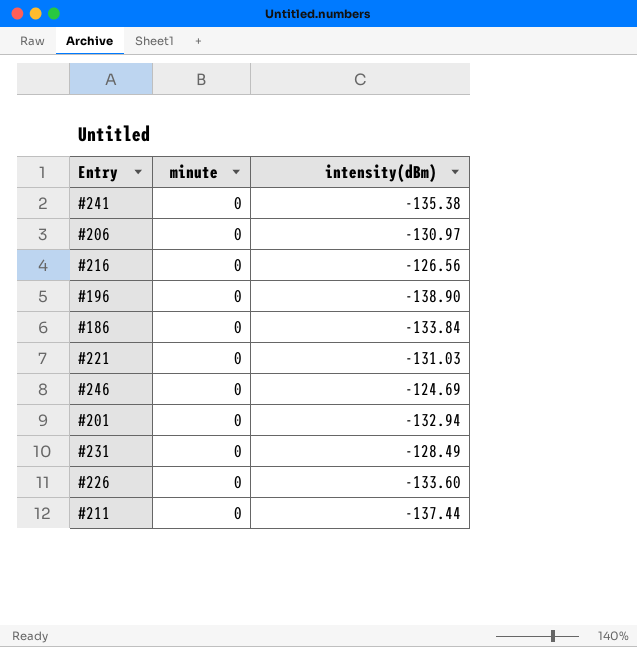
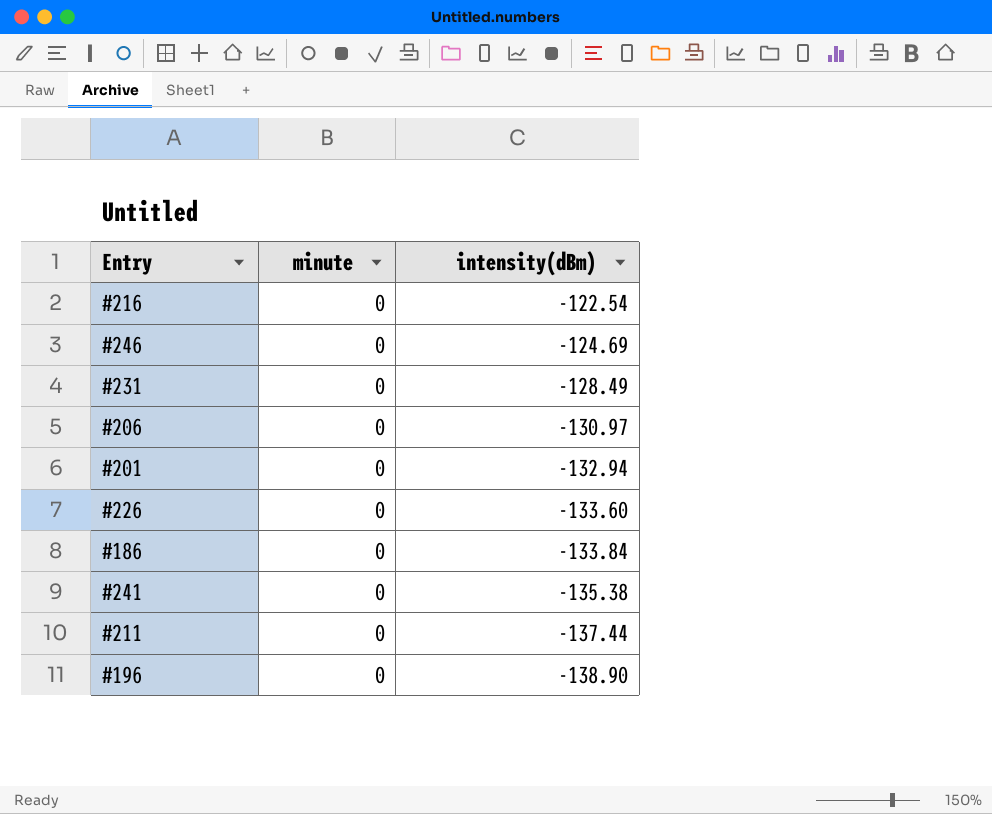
row order: none -> intensity(dBm) descending
row #221: 0 | -131.03 -> none
#216 | intensity(dBm): -126.56 -> -122.54

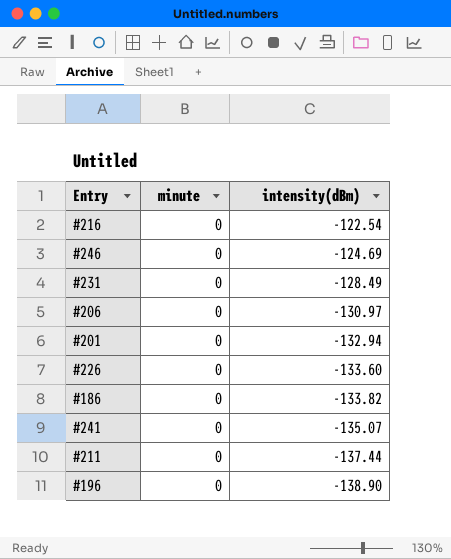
#186 | intensity(dBm): -133.84 -> -133.82
#241 | intensity(dBm): -135.38 -> -135.07

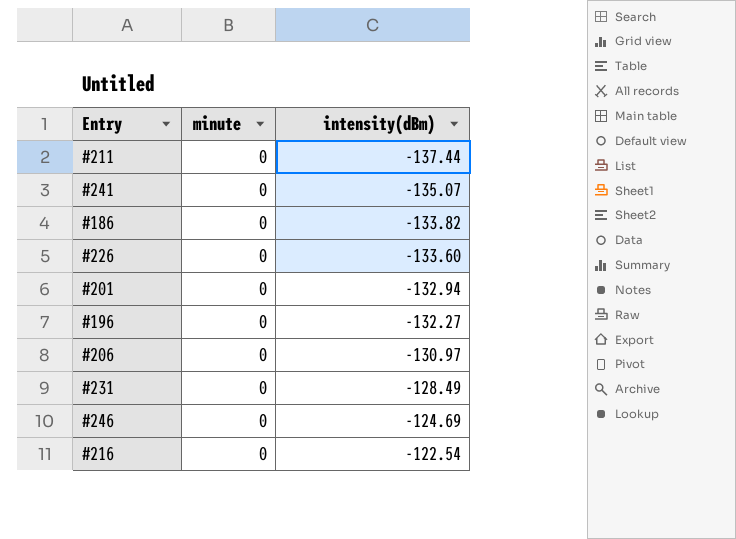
row order: intensity(dBm) descending -> intensity(dBm) ascending
#196 | intensity(dBm): -138.90 -> -132.27

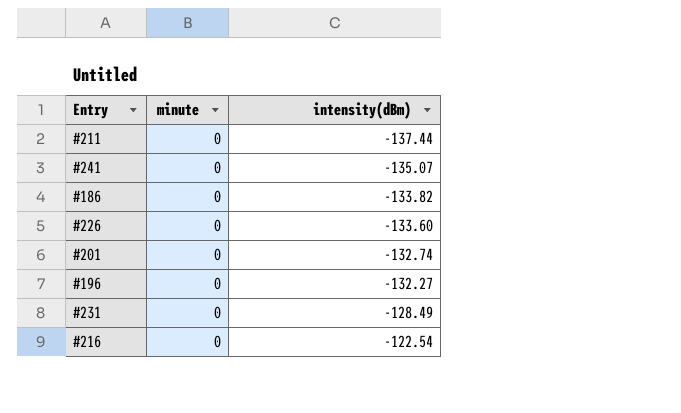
row #206: 0 | -130.97 -> none
row #246: 0 | -124.69 -> none
#201 | intensity(dBm): -132.94 -> -132.74

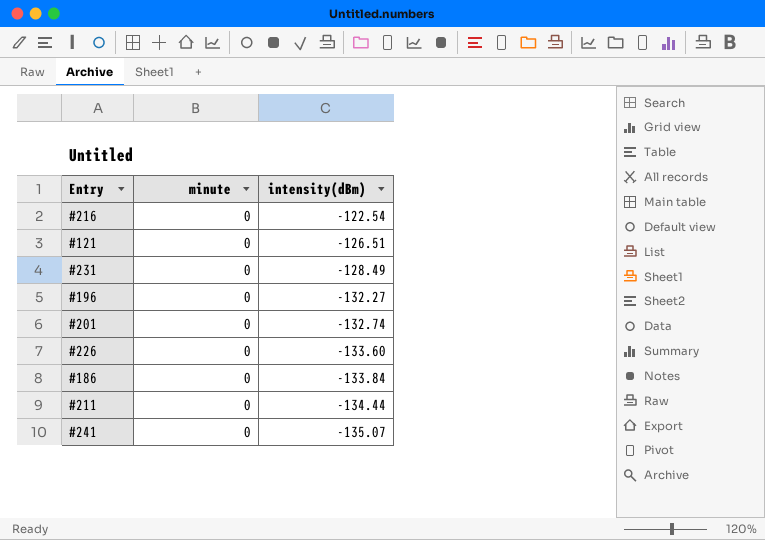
row order: intensity(dBm) ascending -> intensity(dBm) descending
row #121: none -> 0 | -126.51
#186 | intensity(dBm): -133.82 -> -133.84
#211 | intensity(dBm): -137.44 -> -134.44

